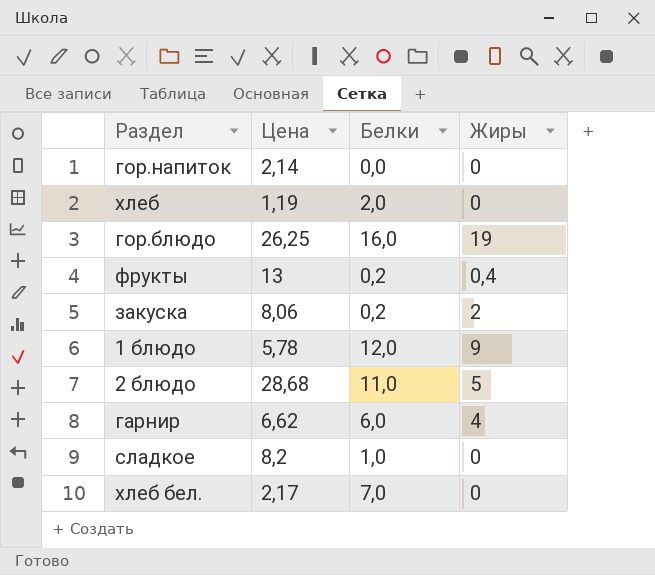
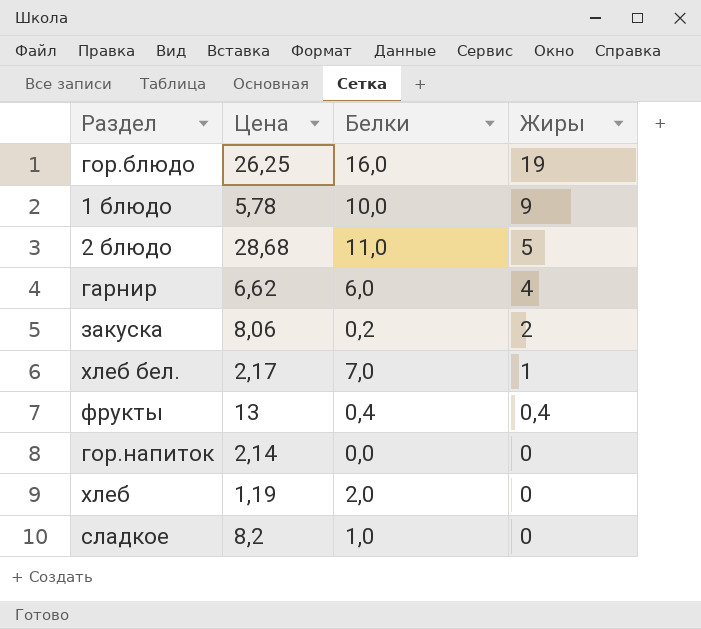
row order: none -> Жиры descending
1 блюдо | Белки: 12,0 -> 10,0
хлеб бел. | Жиры: 0 -> 1
фрукты | Белки: 0,2 -> 0,4

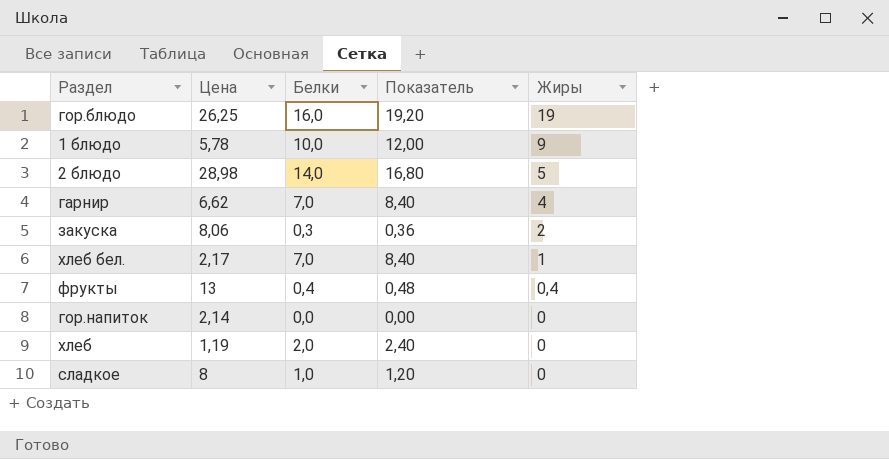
column Показатель | formula: none -> [Белки] * 1,2
2 блюдо | Цена: 28,68 -> 28,98
2 блюдо | Белки: 11,0 -> 14,0
гарнир | Белки: 6,0 -> 7,0
закуска | Белки: 0,2 -> 0,3
сладкое | Цена: 8,2 -> 8

